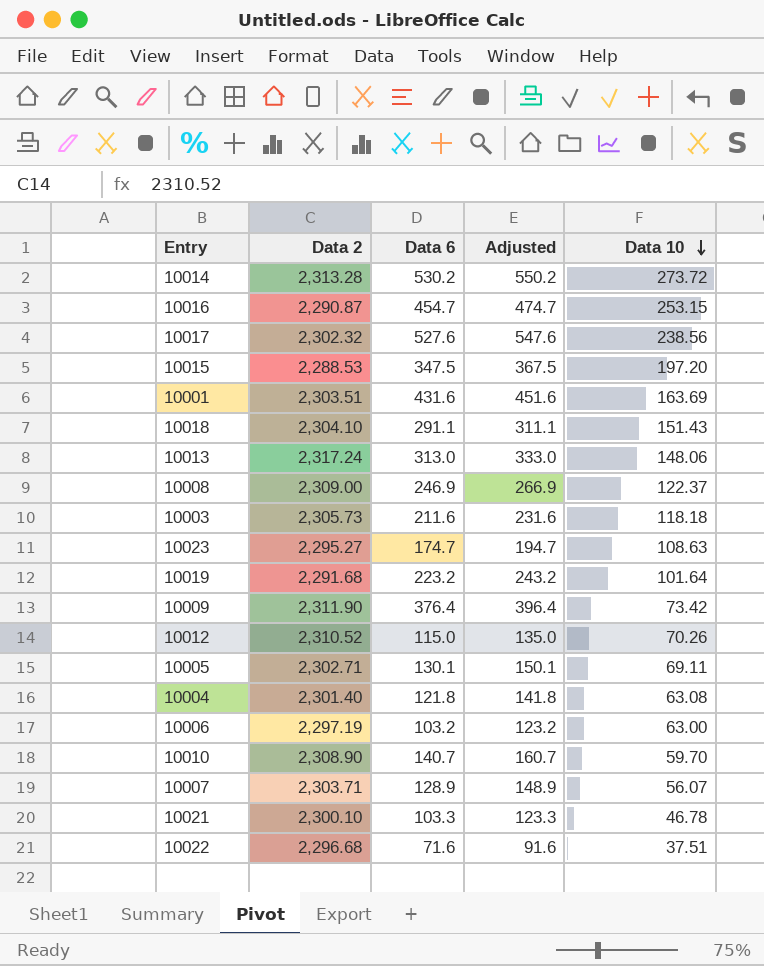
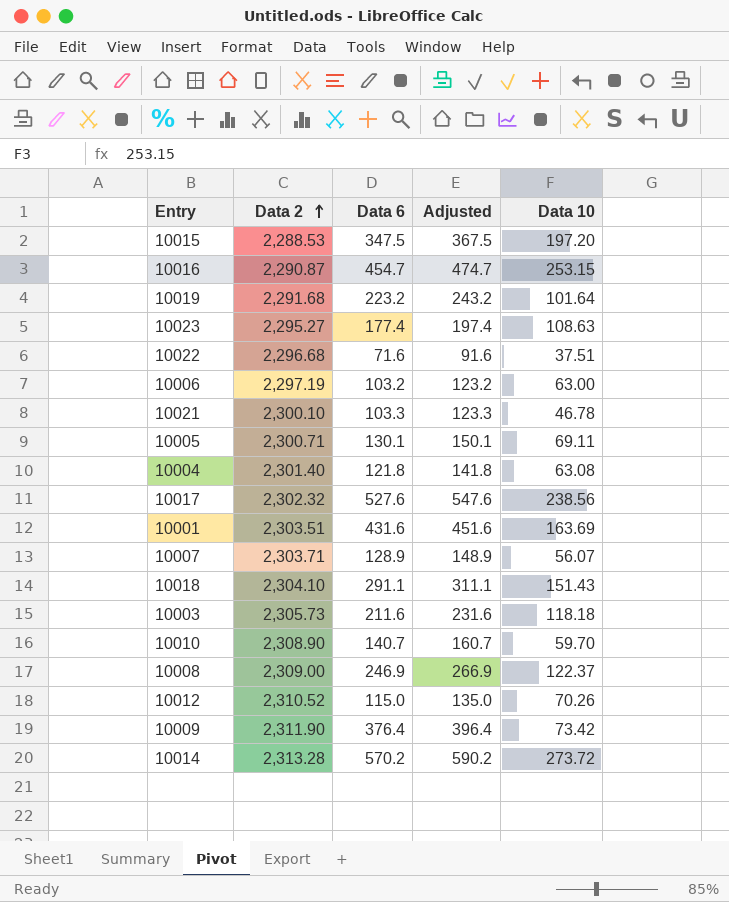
row order: Data 10 descending -> Data 2 ascending
row 10013: 2,317.24 | 313.0 | 333.0 | 148.06 -> none
10023 | Data 6: 174.7 -> 177.4
10023 | Adjusted: 194.7 -> 197.4
10005 | Data 2: 2,302.71 -> 2,300.71
10014 | Data 6: 530.2 -> 570.2
10014 | Adjusted: 550.2 -> 590.2

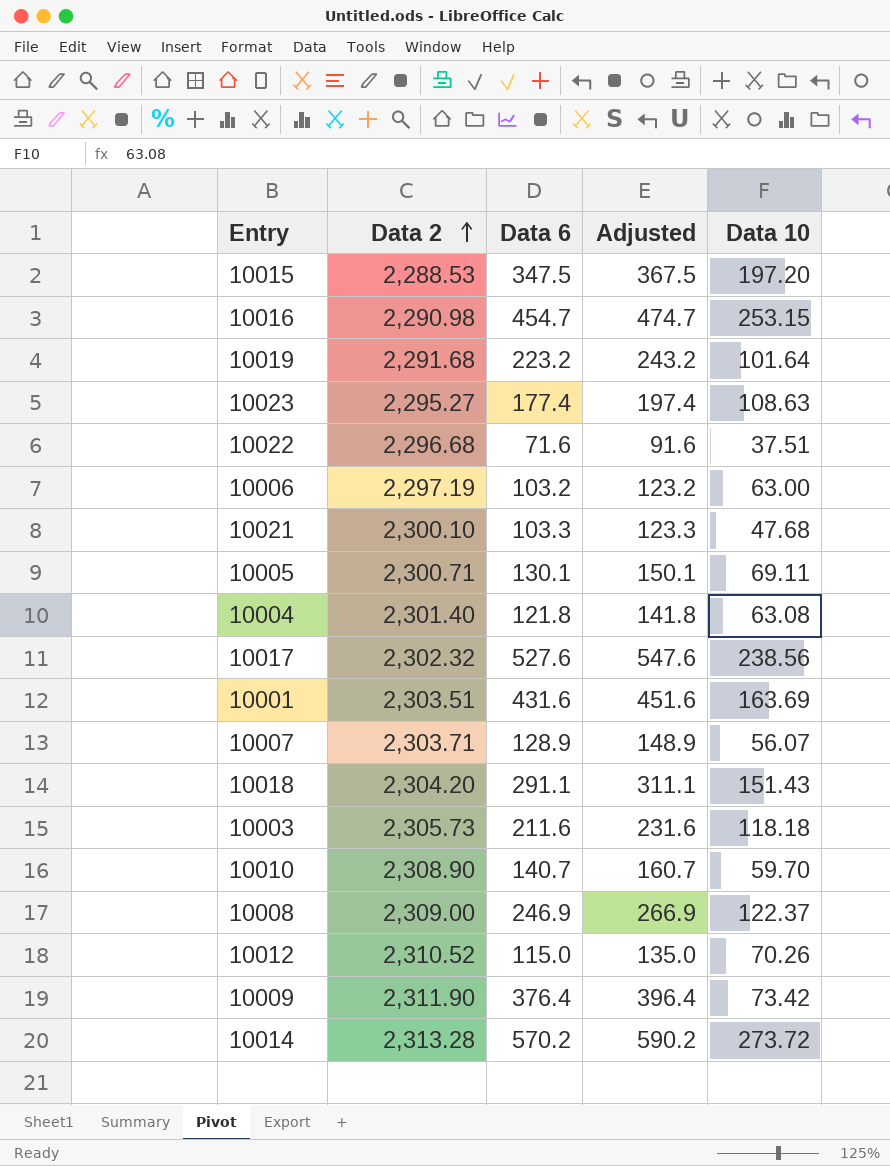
10016 | Data 2: 2,290.87 -> 2,290.98
10021 | Data 10: 46.78 -> 47.68
10018 | Data 2: 2,304.10 -> 2,304.20

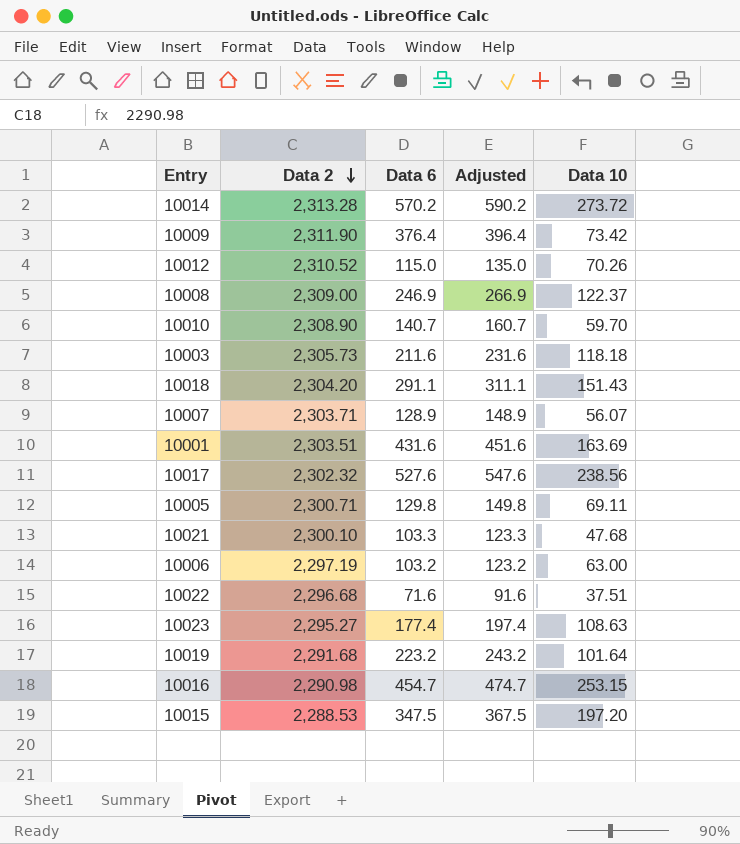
row order: Data 2 ascending -> Data 2 descending
row 10004: 2,301.40 | 121.8 | 141.8 | 63.08 -> none
10005 | Data 6: 130.1 -> 129.8
10005 | Adjusted: 150.1 -> 149.8

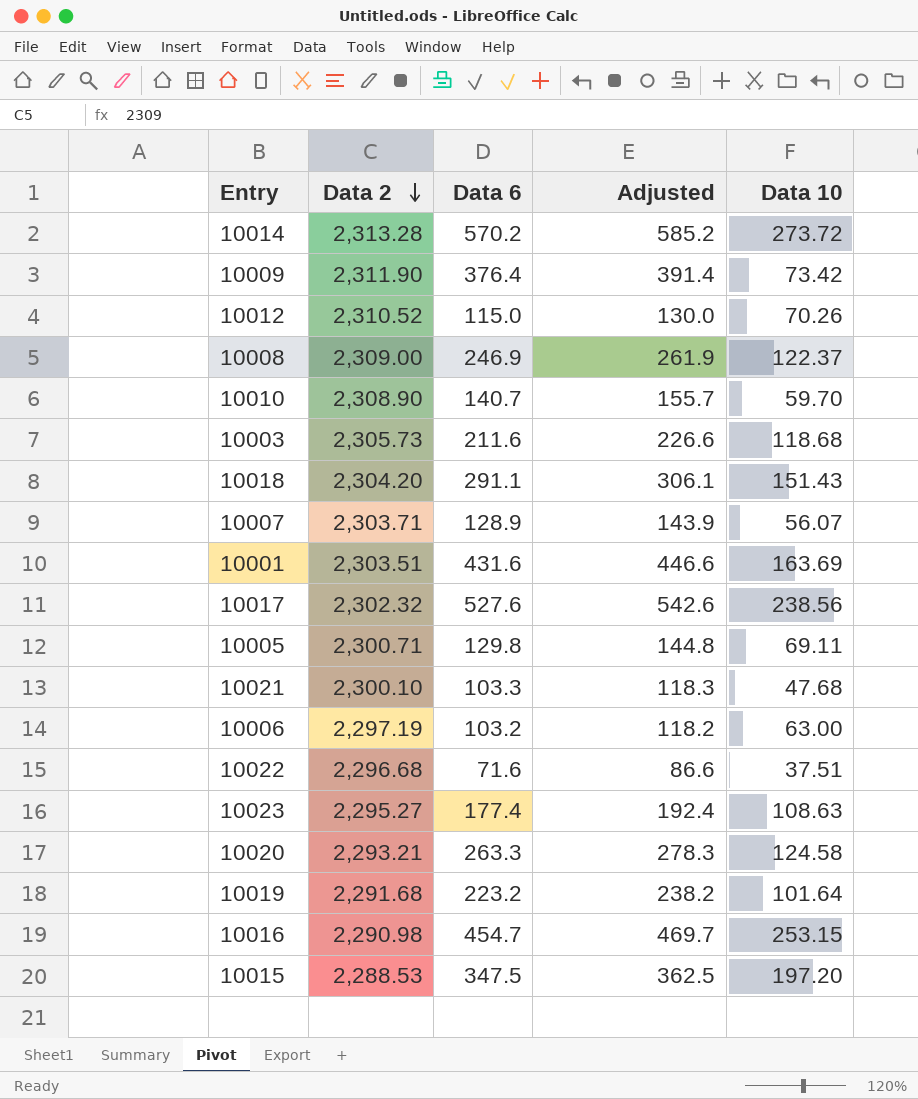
column Adjusted | formula: [Data 6] + 20 -> [Data 6] + 15
10003 | Data 10: 118.18 -> 118.68
row 10020: none -> 2,293.21 | 263.3 | 278.3 | 124.58

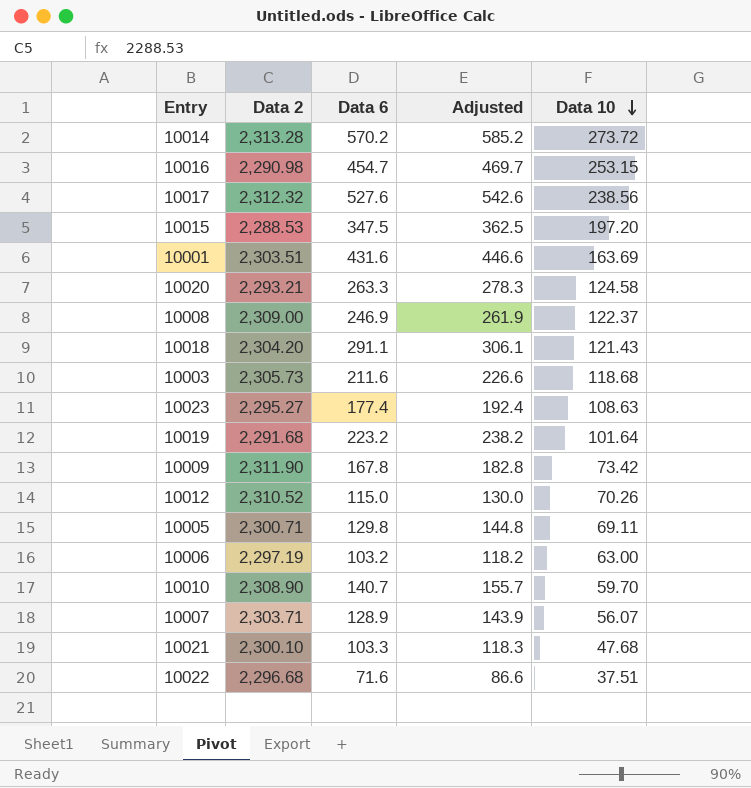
row order: Data 2 descending -> Data 10 descending
10017 | Data 2: 2,302.32 -> 2,312.32
10018 | Data 10: 151.43 -> 121.43
10009 | Data 6: 376.4 -> 167.8
10009 | Adjusted: 391.4 -> 182.8

